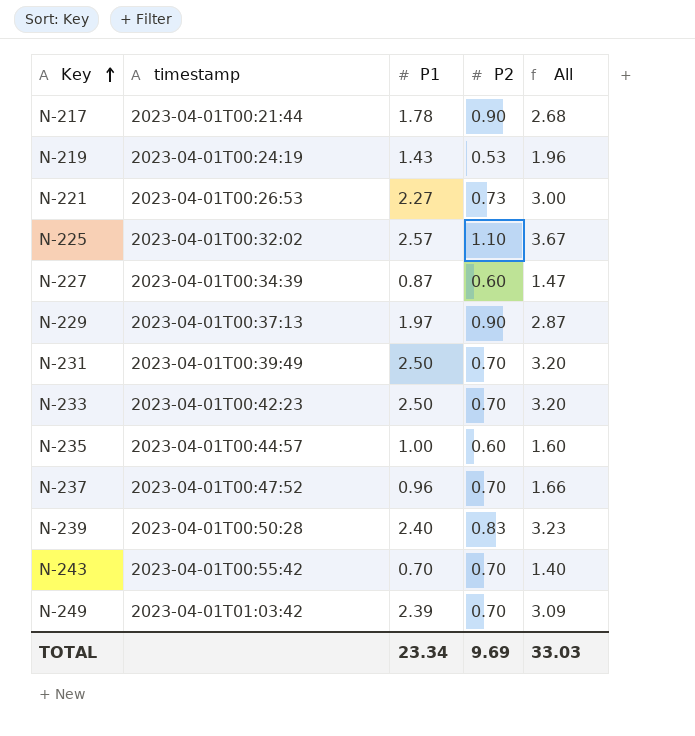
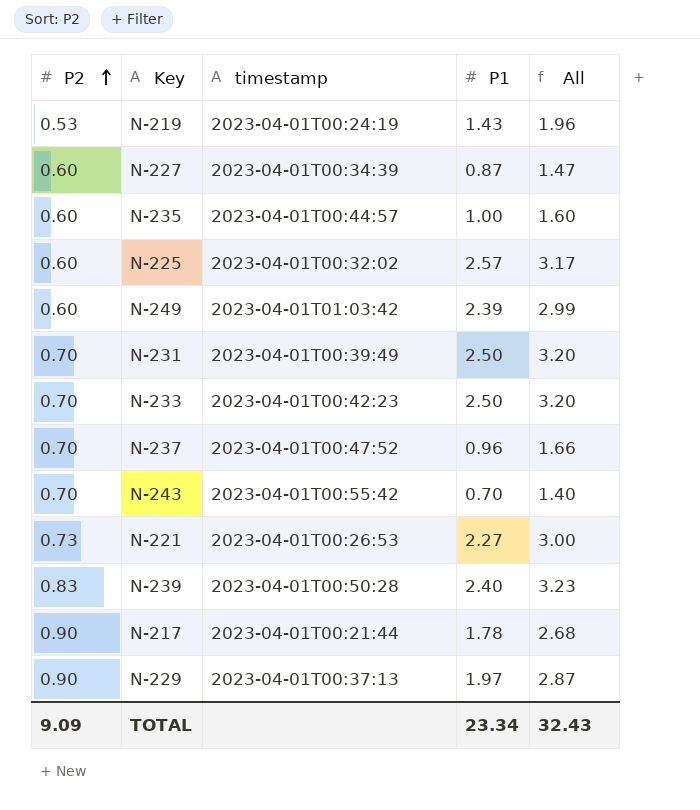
row order: Key ascending -> P2 ascending
column P2 | position: 4 -> 1
N-225 | P2: 1.10 -> 0.60
N-225 | All: 3.67 -> 3.17
N-249 | P2: 0.70 -> 0.60
N-249 | All: 3.09 -> 2.99
TOTAL | P2: 9.69 -> 9.09
TOTAL | All: 33.03 -> 32.43

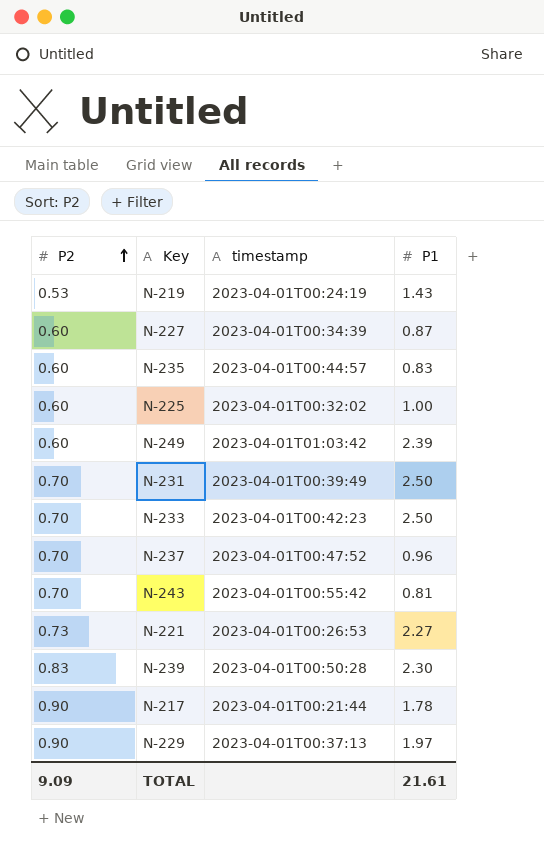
column All | formula: [P2] + [P1] -> none
N-235 | P1: 1.00 -> 0.83
N-225 | P1: 2.57 -> 1.00
N-243 | P1: 0.70 -> 0.81
N-239 | P1: 2.40 -> 2.30
TOTAL | P1: 23.34 -> 21.61

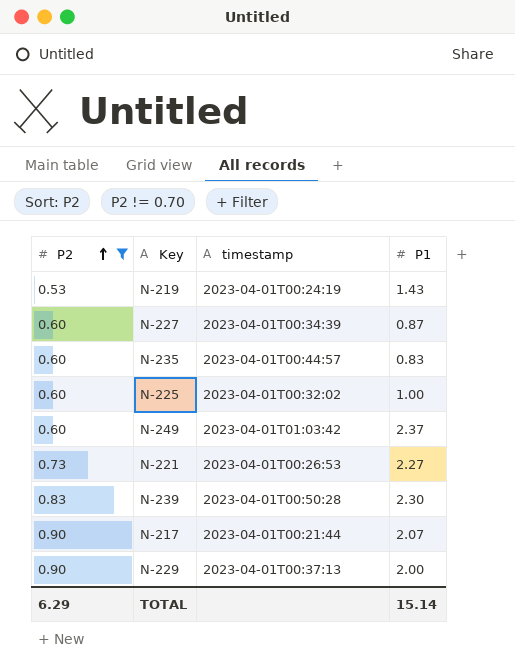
filter: none -> P2 != 0.70
N-249 | P1: 2.39 -> 2.37
N-217 | P1: 1.78 -> 2.07
N-229 | P1: 1.97 -> 2.00
TOTAL | P2: 9.09 -> 6.29
TOTAL | P1: 21.61 -> 15.14

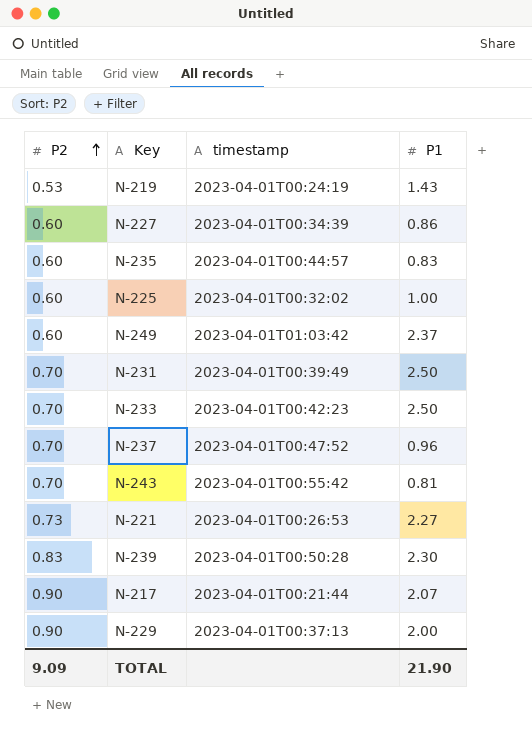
filter: P2 != 0.70 -> none
N-227 | P1: 0.87 -> 0.86
TOTAL | P2: 6.29 -> 9.09
TOTAL | P1: 15.14 -> 21.90

